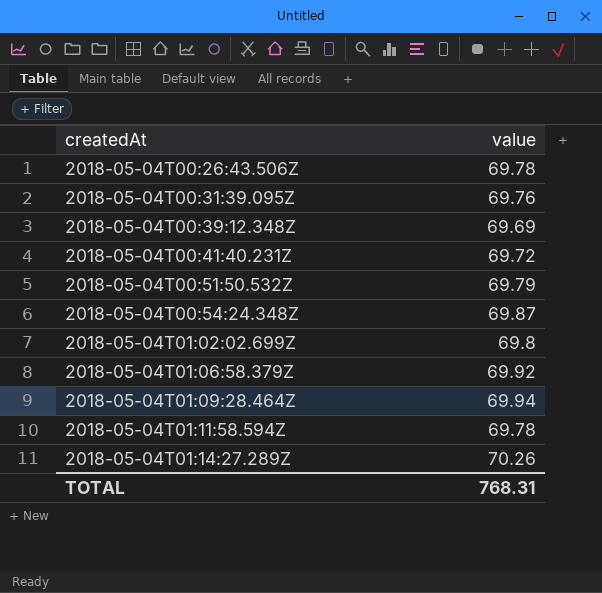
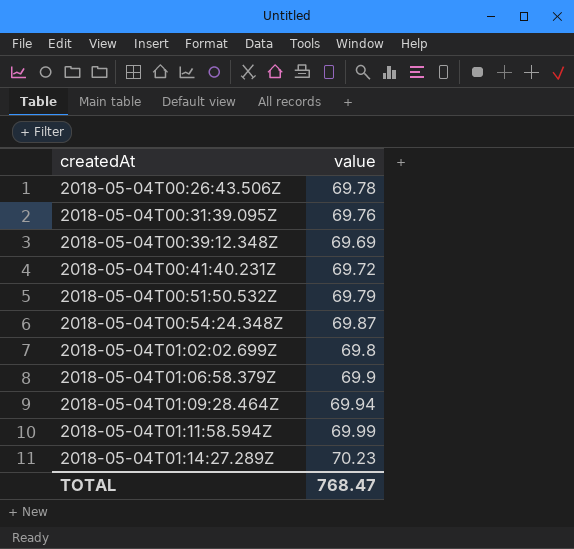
2018-05-04T01:06:58.379Z | value: 69.92 -> 69.9
2018-05-04T01:11:58.594Z | value: 69.78 -> 69.99
2018-05-04T01:14:27.289Z | value: 70.26 -> 70.23
TOTAL | value: 768.31 -> 768.47

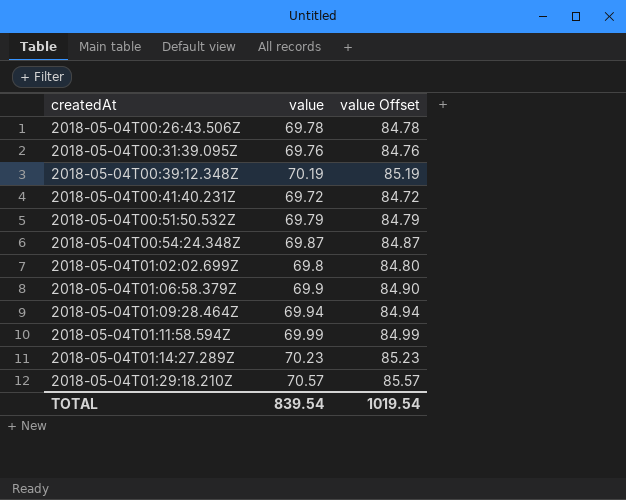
column value Offset | formula: none -> [value] + 15
2018-05-04T00:39:12.348Z | value: 69.69 -> 70.19
row 2018-05-04T01:29:18.210Z: none -> 70.57 | 85.57
TOTAL | value: 768.47 -> 839.54

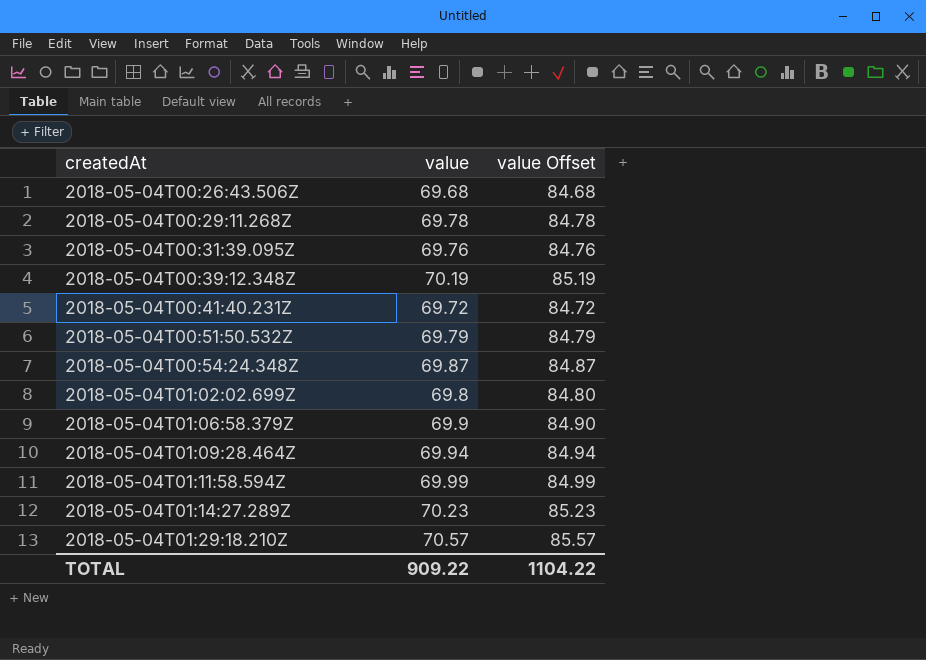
2018-05-04T00:26:43.506Z | value: 69.78 -> 69.68
2018-05-04T00:26:43.506Z | value Offset: 84.78 -> 84.68
row 2018-05-04T00:29:11.268Z: none -> 69.78 | 84.78
TOTAL | value: 839.54 -> 909.22
TOTAL | value Offset: 1019.54 -> 1104.22

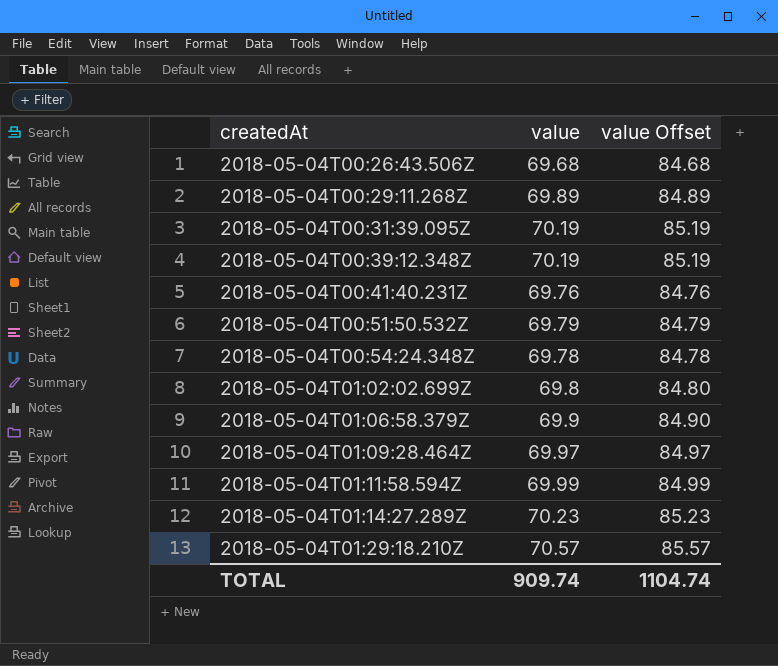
2018-05-04T00:29:11.268Z | value: 69.78 -> 69.89
2018-05-04T00:29:11.268Z | value Offset: 84.78 -> 84.89
2018-05-04T00:31:39.095Z | value: 69.76 -> 70.19
2018-05-04T00:31:39.095Z | value Offset: 84.76 -> 85.19
2018-05-04T00:41:40.231Z | value: 69.72 -> 69.76
2018-05-04T00:41:40.231Z | value Offset: 84.72 -> 84.76
2018-05-04T00:54:24.348Z | value: 69.87 -> 69.78
2018-05-04T00:54:24.348Z | value Offset: 84.87 -> 84.78
2018-05-04T01:09:28.464Z | value: 69.94 -> 69.97
2018-05-04T01:09:28.464Z | value Offset: 84.94 -> 84.97
TOTAL | value: 909.22 -> 909.74
TOTAL | value Offset: 1104.22 -> 1104.74

